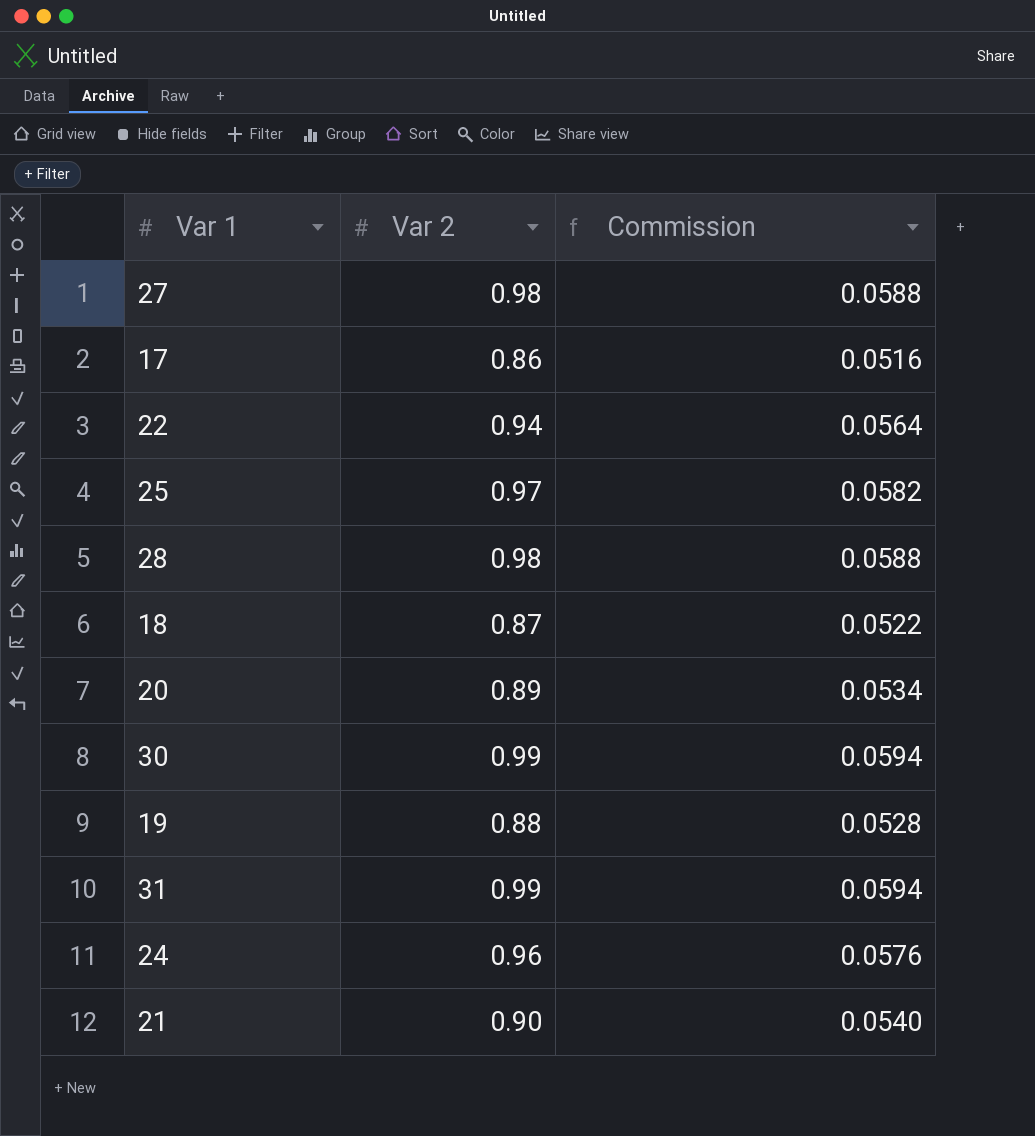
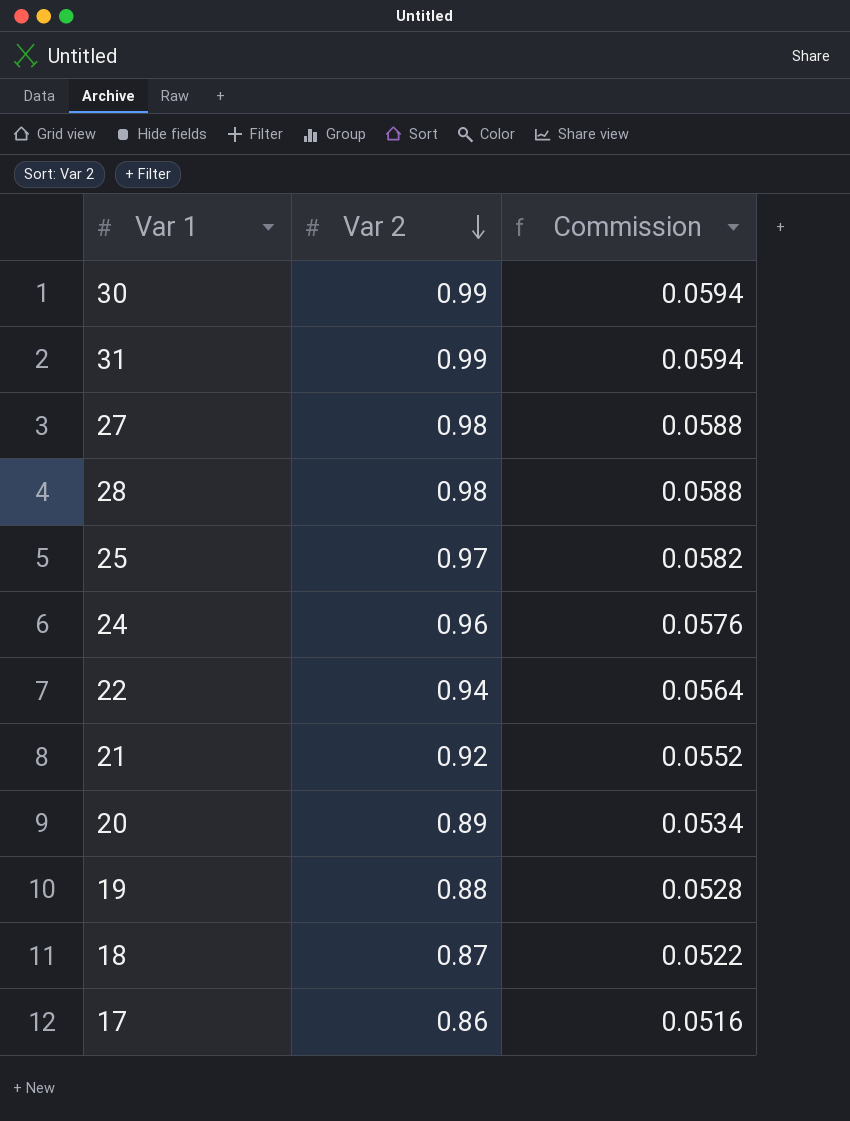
row order: none -> Var 2 descending
21 | Var 2: 0.90 -> 0.92
21 | Commission: 0.0540 -> 0.0552

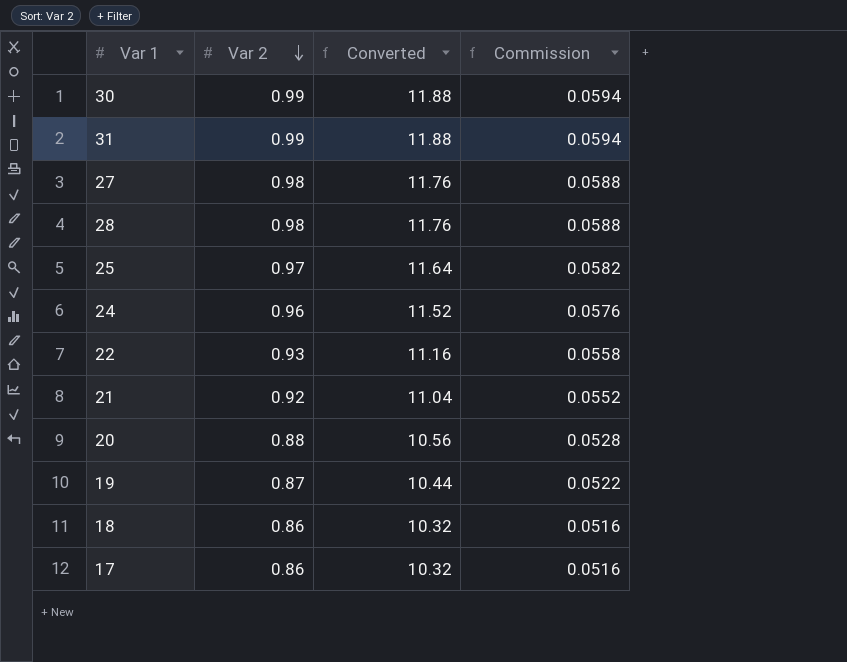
column Converted | formula: none -> [Var 2] * 12
22 | Var 2: 0.94 -> 0.93
22 | Commission: 0.0564 -> 0.0558
20 | Var 2: 0.89 -> 0.88
20 | Commission: 0.0534 -> 0.0528
19 | Var 2: 0.88 -> 0.87
19 | Commission: 0.0528 -> 0.0522
18 | Var 2: 0.87 -> 0.86
18 | Commission: 0.0522 -> 0.0516

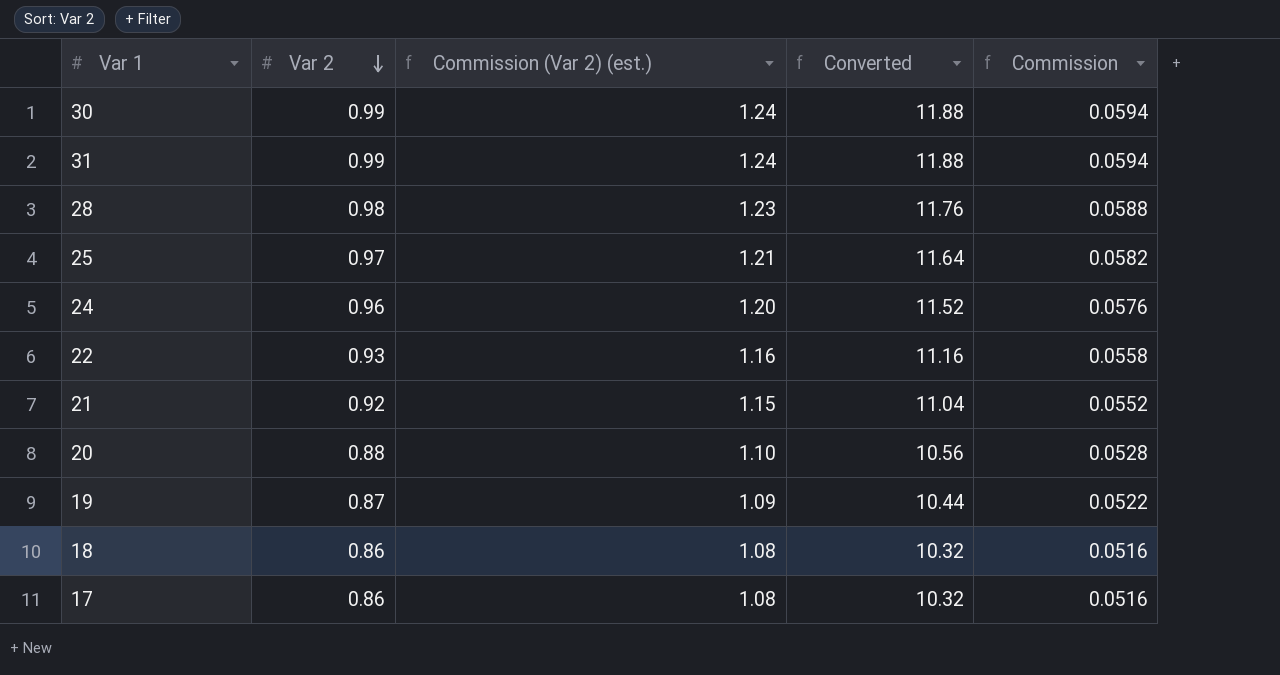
column Commission (Var 2) (est.) | formula: none -> [Var 2] * 1.25
row 27: 0.98 | 11.76 | 0.0588 -> none

